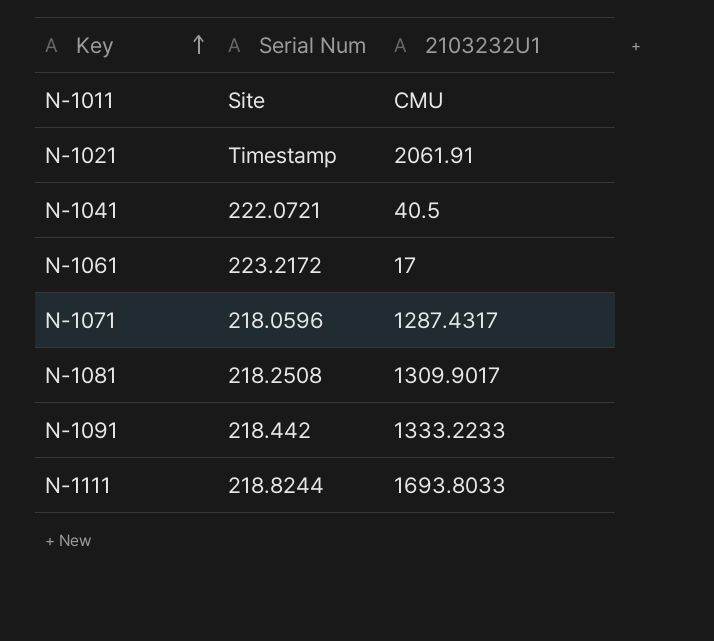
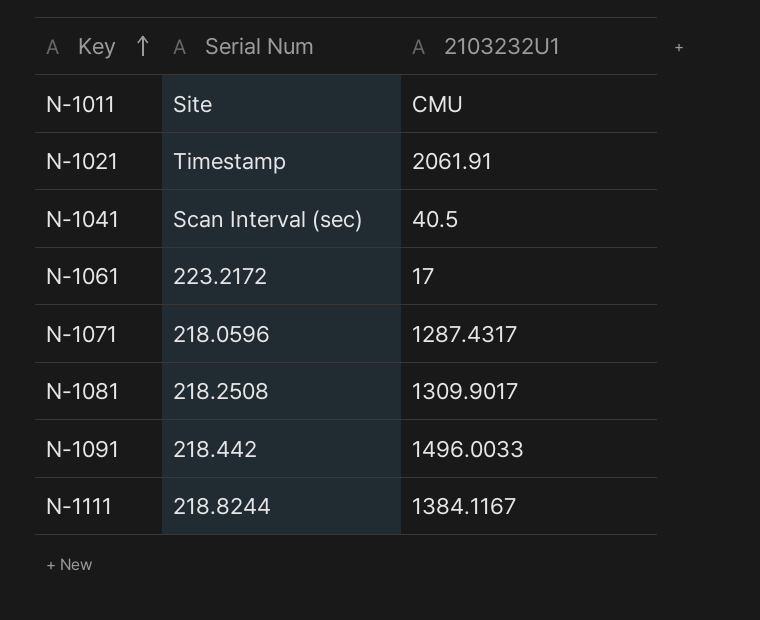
N-1041 | Serial Num: 222.0721 -> Scan Interval (sec)
N-1091 | 2103232U1: 1333.2233 -> 1496.0033
N-1111 | 2103232U1: 1693.8033 -> 1384.1167

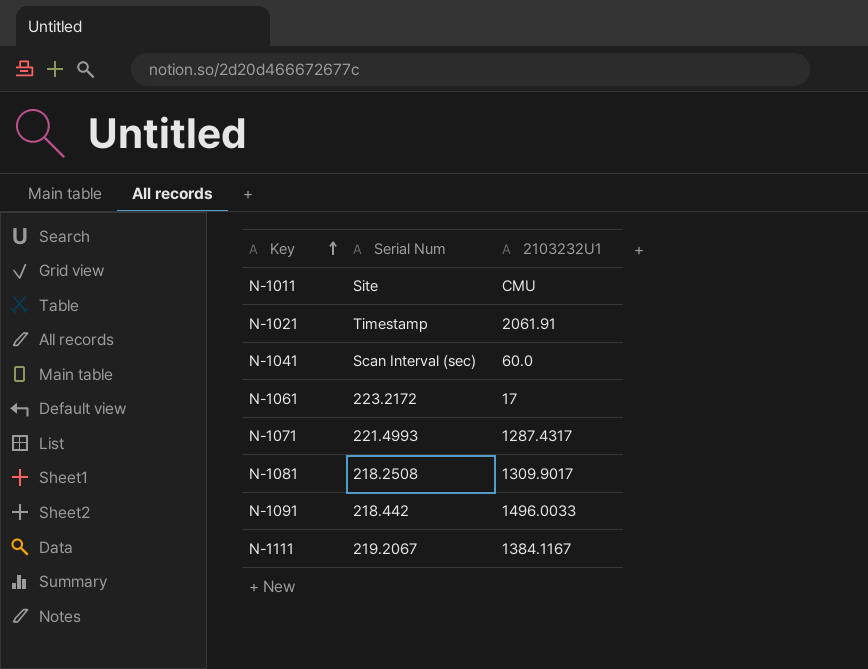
N-1041 | 2103232U1: 40.5 -> 60.0
N-1071 | Serial Num: 218.0596 -> 221.4993
N-1111 | Serial Num: 218.8244 -> 219.2067

